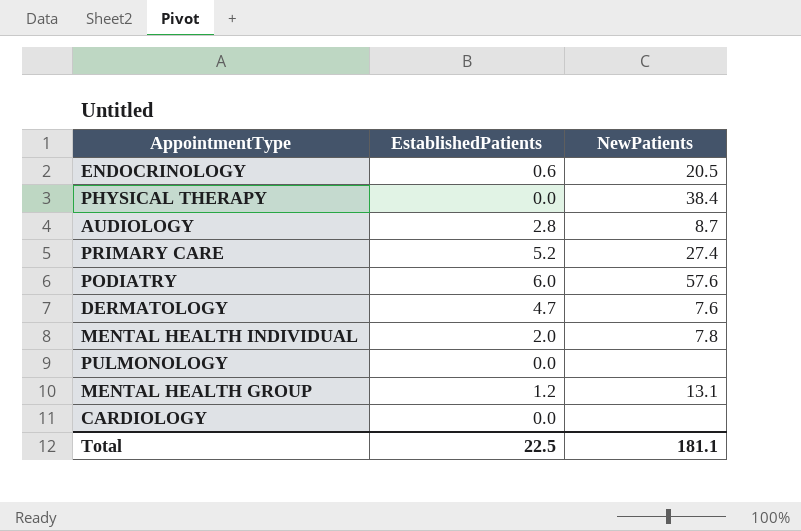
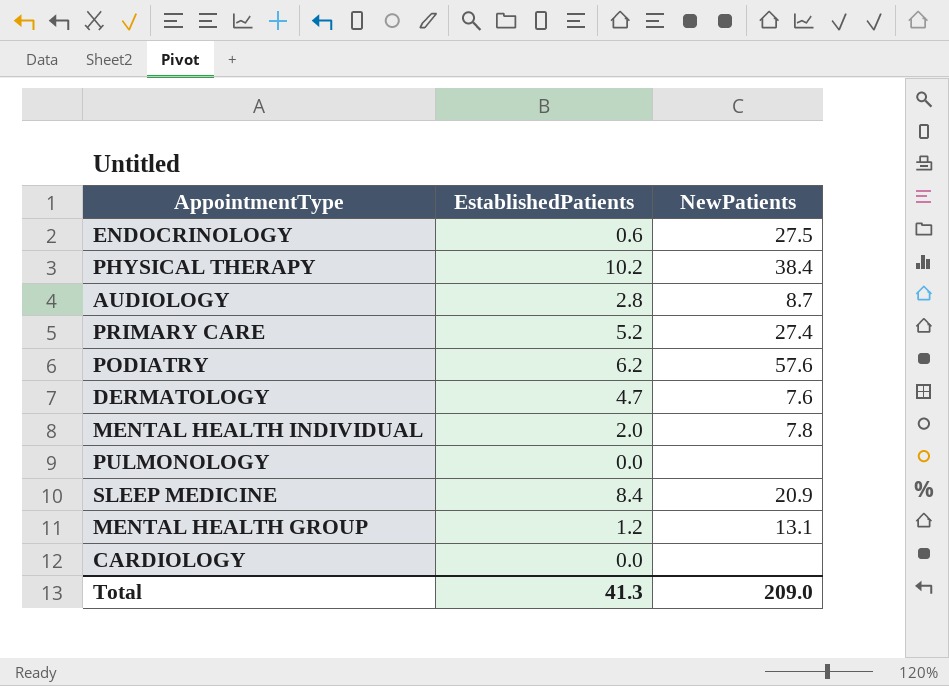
ENDOCRINOLOGY | NewPatients: 20.5 -> 27.5
PHYSICAL THERAPY | EstablishedPatients: 0.0 -> 10.2
PODIATRY | EstablishedPatients: 6.0 -> 6.2
row SLEEP MEDICINE: none -> 8.4 | 20.9
Total | EstablishedPatients: 22.5 -> 41.3
Total | NewPatients: 181.1 -> 209.0

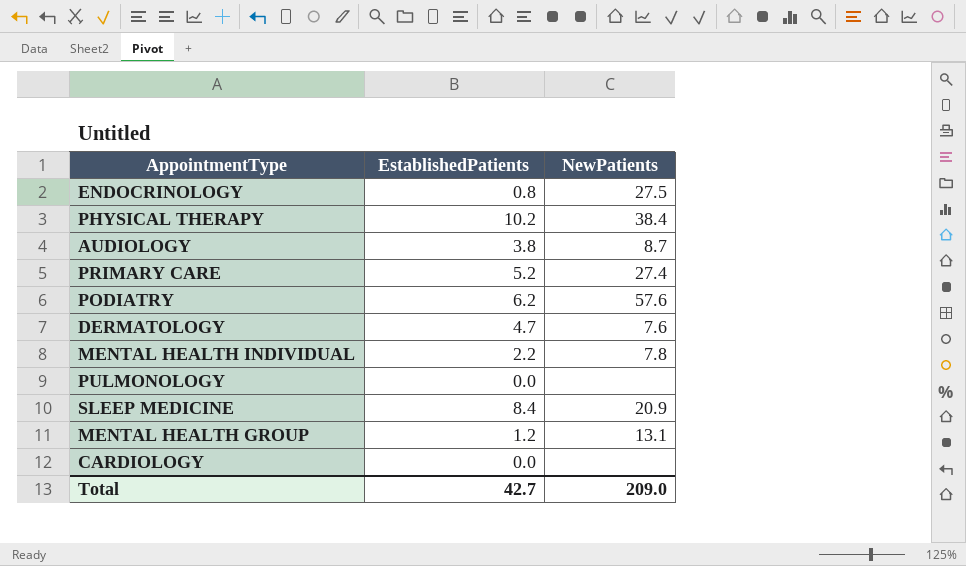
ENDOCRINOLOGY | EstablishedPatients: 0.6 -> 0.8
AUDIOLOGY | EstablishedPatients: 2.8 -> 3.8
MENTAL HEALTH INDIVIDUAL | EstablishedPatients: 2.0 -> 2.2
Total | EstablishedPatients: 41.3 -> 42.7

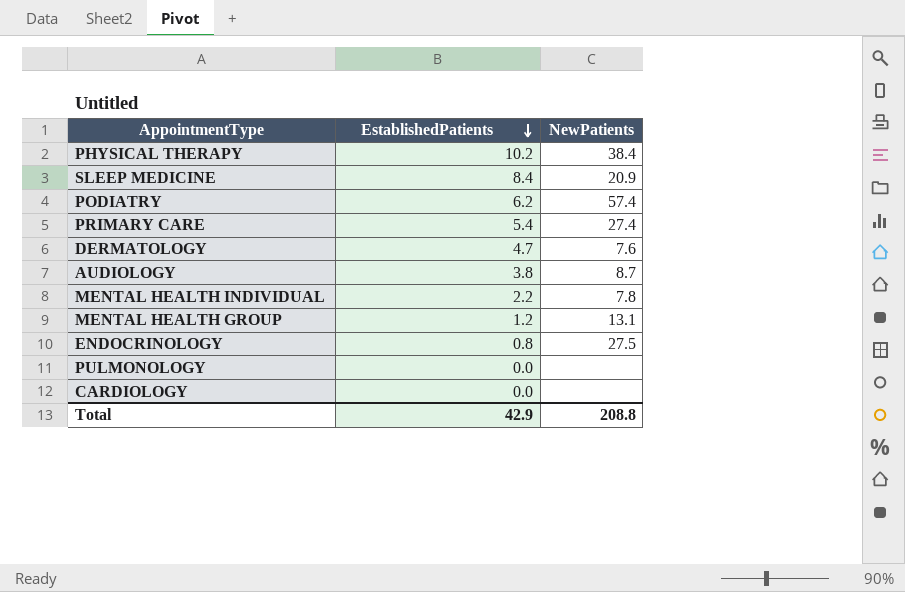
row order: none -> EstablishedPatients descending
PODIATRY | NewPatients: 57.6 -> 57.4
PRIMARY CARE | EstablishedPatients: 5.2 -> 5.4
Total | EstablishedPatients: 42.7 -> 42.9
Total | NewPatients: 209.0 -> 208.8

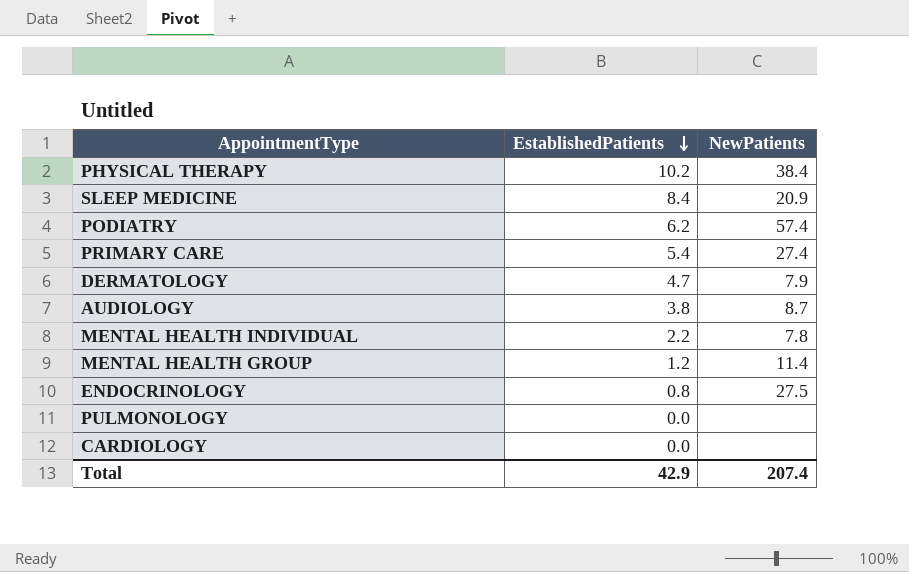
DERMATOLOGY | NewPatients: 7.6 -> 7.9
MENTAL HEALTH GROUP | NewPatients: 13.1 -> 11.4
Total | NewPatients: 208.8 -> 207.4

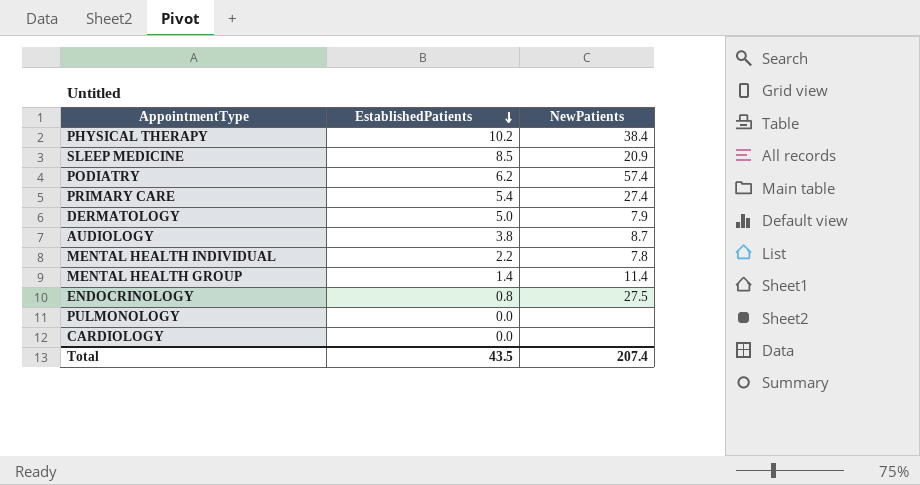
SLEEP MEDICINE | EstablishedPatients: 8.4 -> 8.5
DERMATOLOGY | EstablishedPatients: 4.7 -> 5.0
MENTAL HEALTH GROUP | EstablishedPatients: 1.2 -> 1.4
Total | EstablishedPatients: 42.9 -> 43.5

